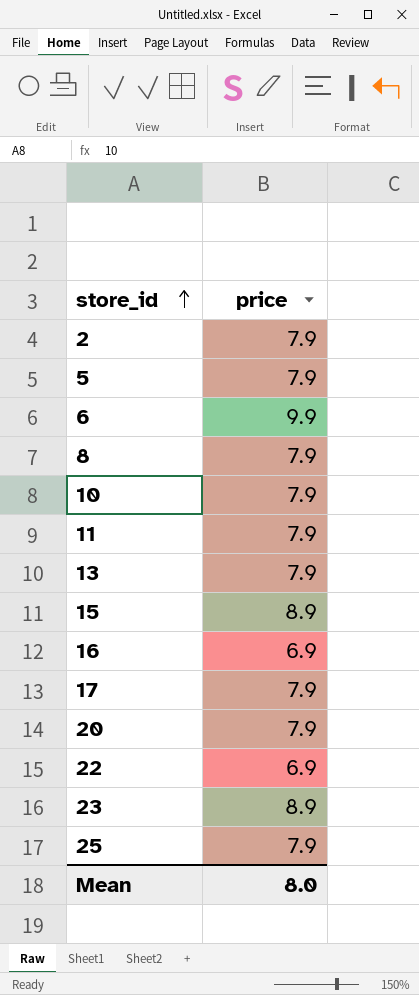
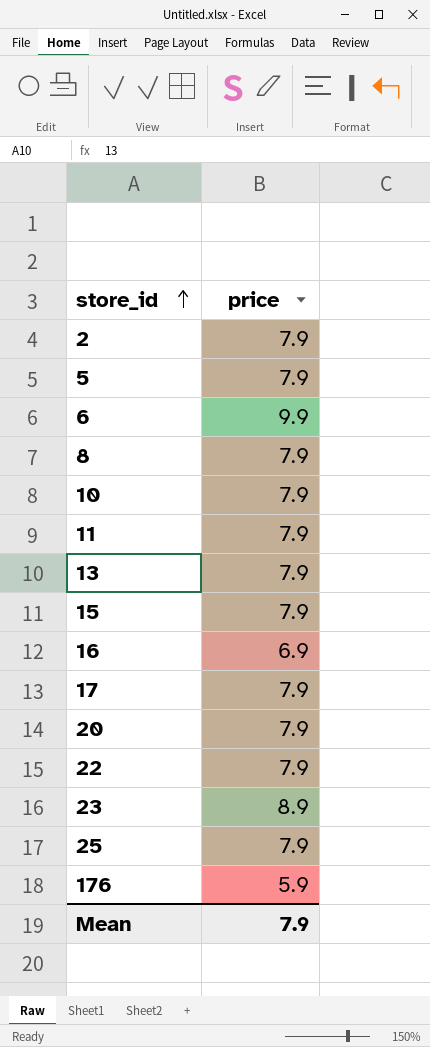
15 | price: 8.9 -> 7.9
22 | price: 6.9 -> 7.9
row 176: none -> 5.9
Mean | price: 8.0 -> 7.9

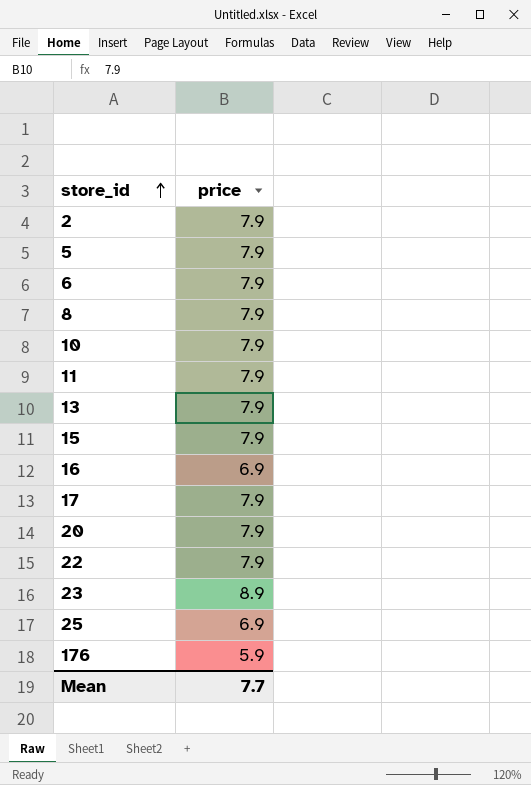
6 | price: 9.9 -> 7.9
25 | price: 7.9 -> 6.9
Mean | price: 7.9 -> 7.7

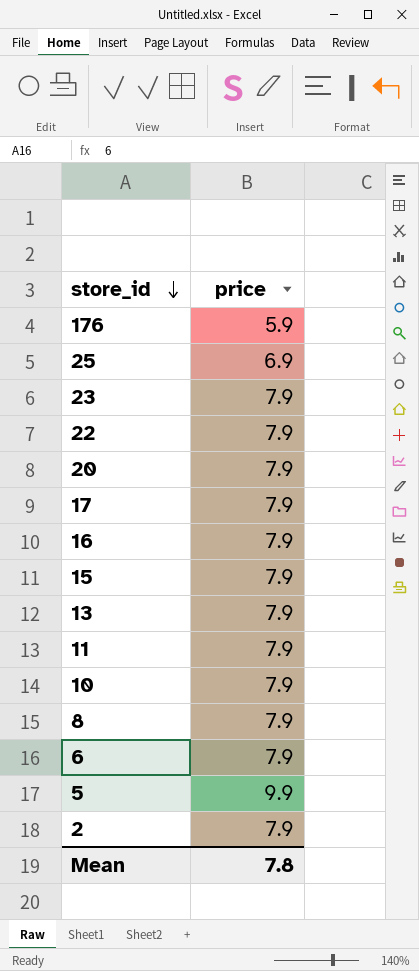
row order: store_id ascending -> store_id descending
23 | price: 8.9 -> 7.9
16 | price: 6.9 -> 7.9
5 | price: 7.9 -> 9.9
Mean | price: 7.7 -> 7.8

